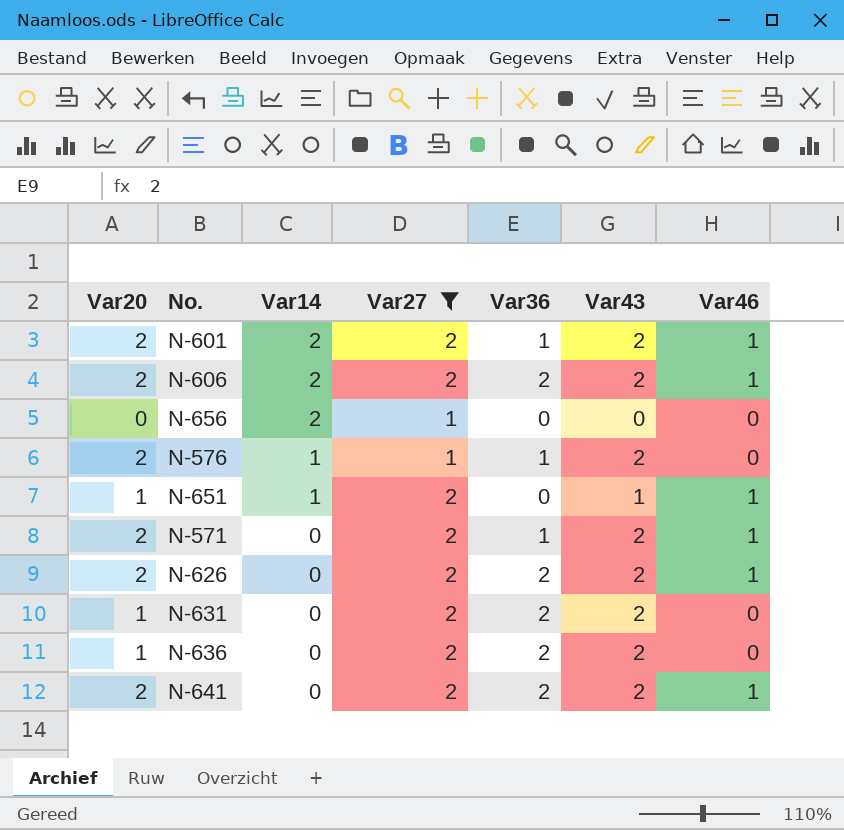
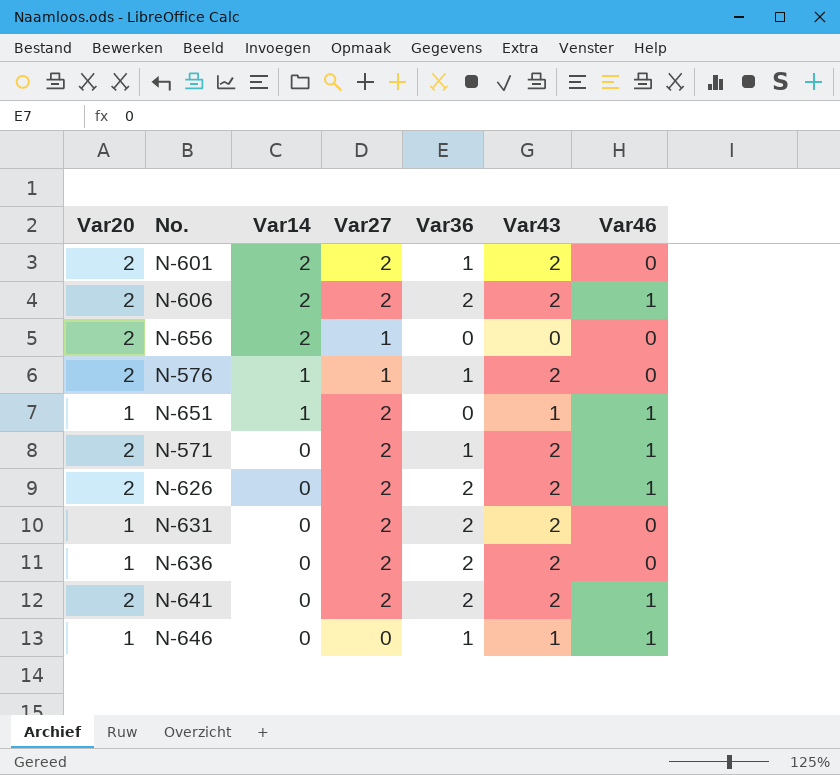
filter: Var27 != 0 -> none
N-601 | Var46: 1 -> 0
N-656 | Var20: 0 -> 2

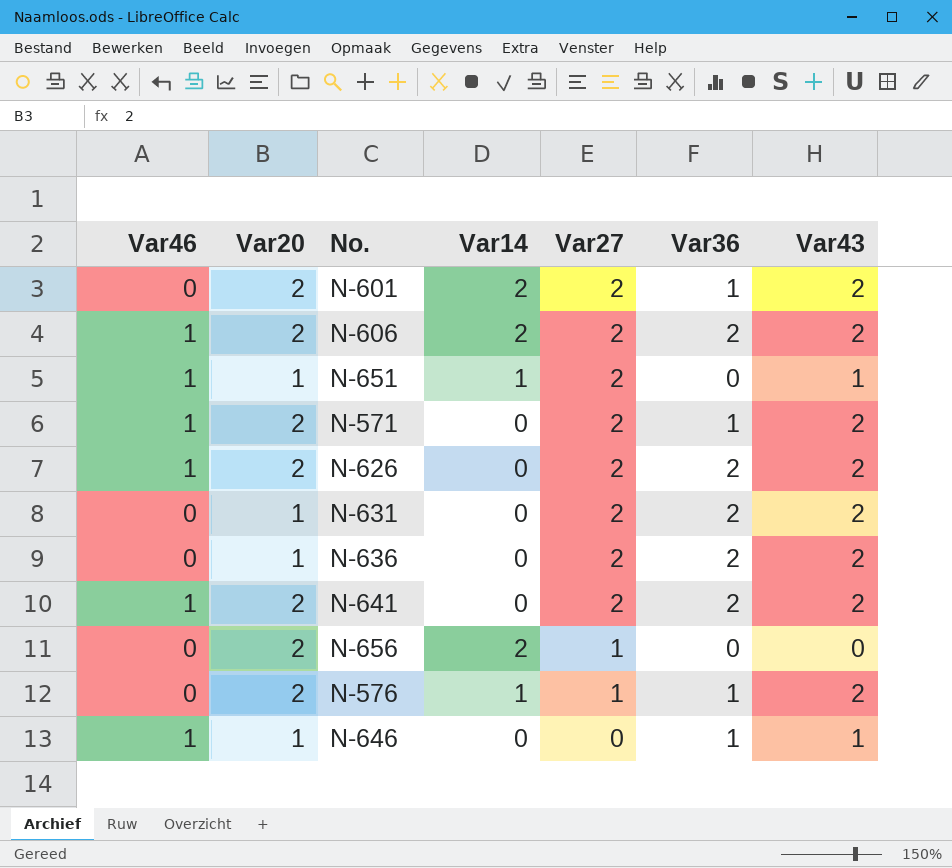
row order: Var14 descending -> Var27 descending
column Var46 | position: 7 -> 1

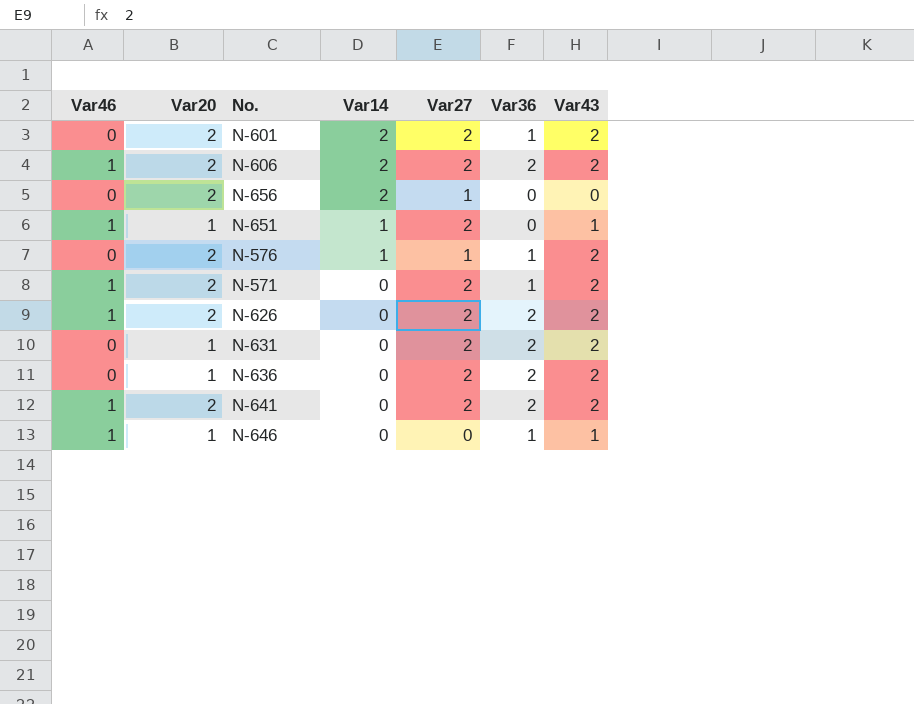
row order: Var27 descending -> Var14 descending

